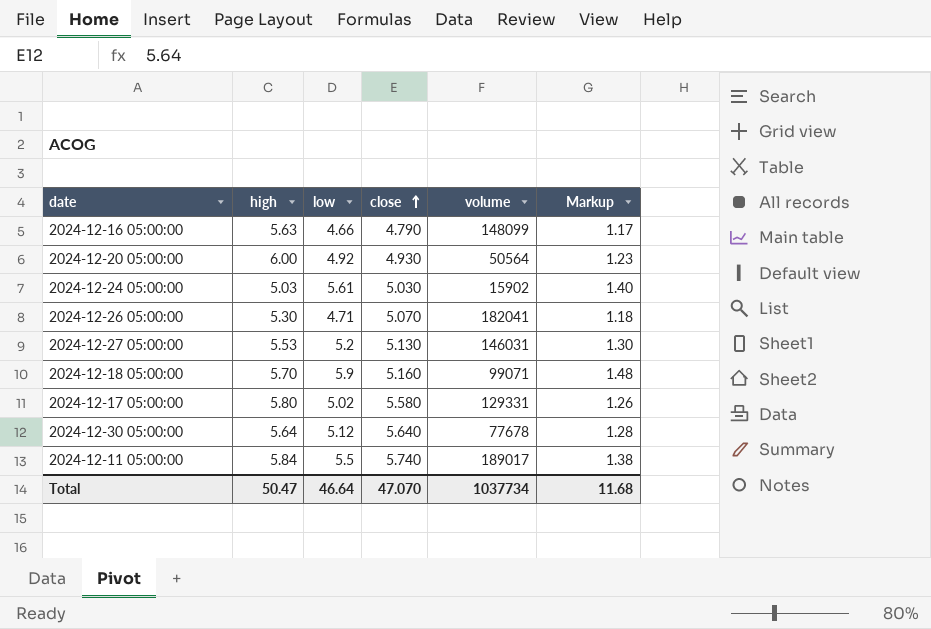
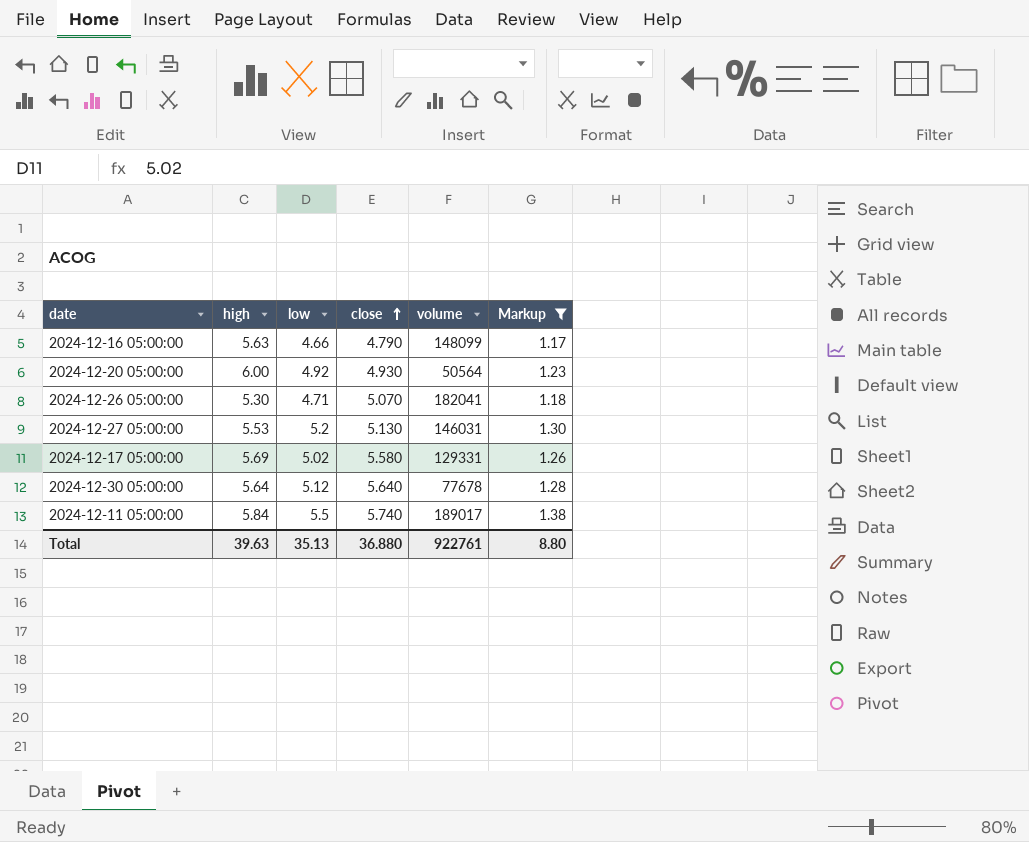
filter: none -> Markup <= 1.38
2024-12-17 05:00:00 | high: 5.80 -> 5.69
Total | high: 50.47 -> 39.63
Total | low: 46.64 -> 35.13
Total | close: 47.070 -> 36.880
Total | volume: 1037734 -> 922761
Total | Markup: 11.68 -> 8.80

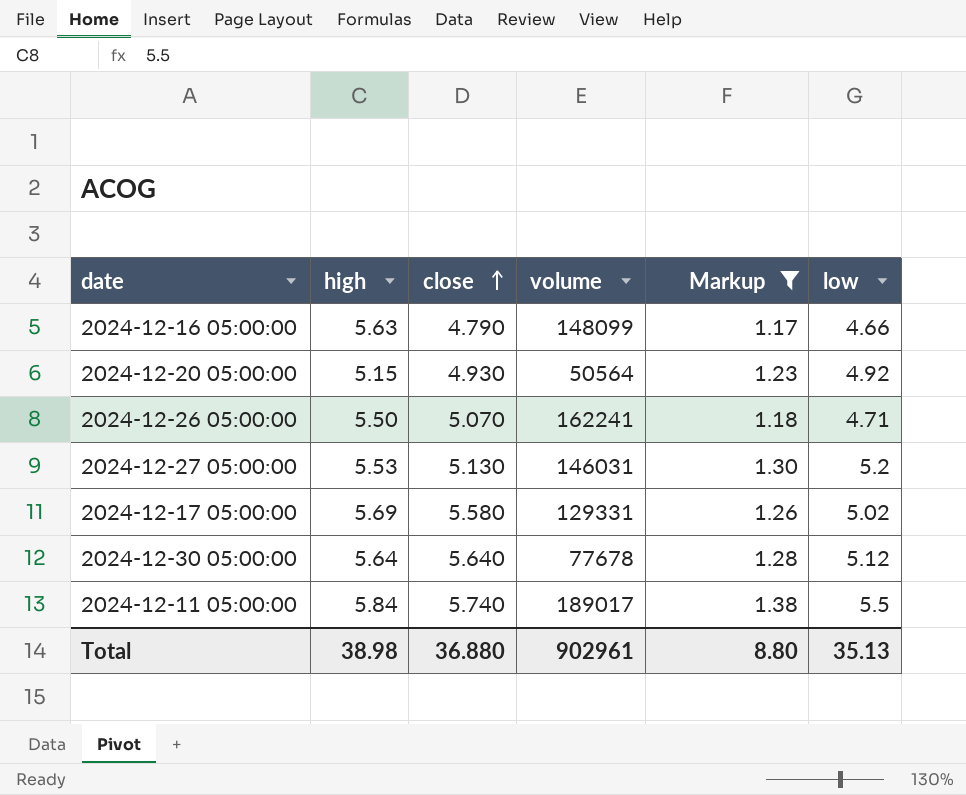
column low | position: 3 -> 6
2024-12-20 05:00:00 | high: 6.00 -> 5.15
2024-12-26 05:00:00 | high: 5.30 -> 5.50
2024-12-26 05:00:00 | volume: 182041 -> 162241
Total | high: 39.63 -> 38.98
Total | volume: 922761 -> 902961

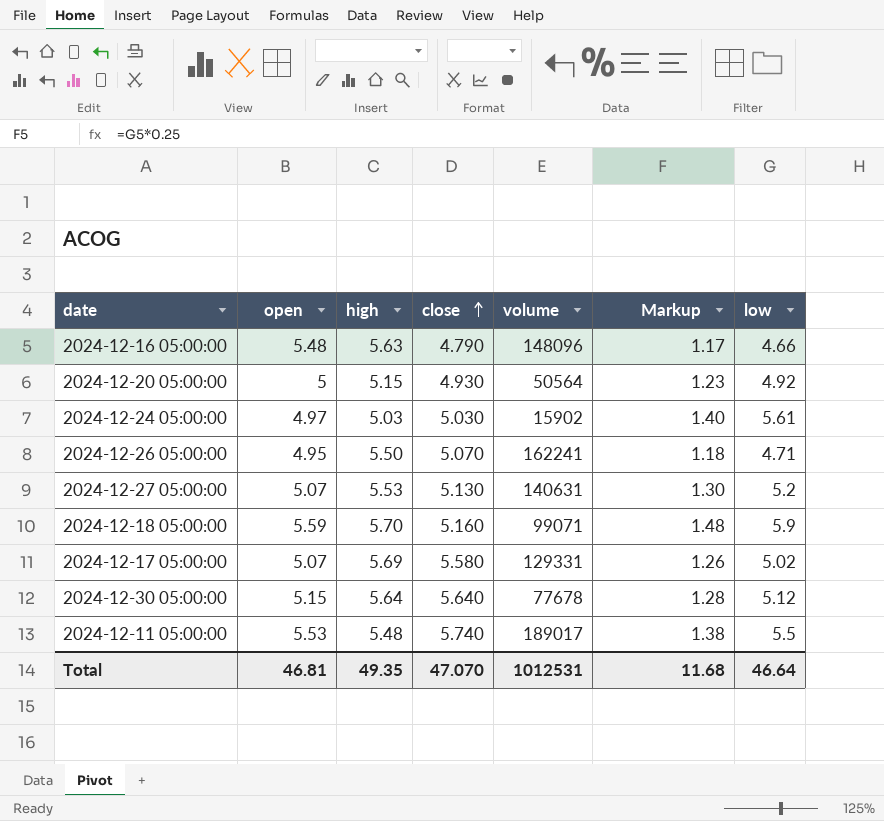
filter: Markup <= 1.38 -> none
column open | position: none -> 2
2024-12-16 05:00:00 | volume: 148099 -> 148096
2024-12-27 05:00:00 | volume: 146031 -> 140631
2024-12-11 05:00:00 | high: 5.84 -> 5.48
Total | high: 38.98 -> 49.35
Total | close: 36.880 -> 47.070
Total | volume: 902961 -> 1012531
Total | Markup: 8.80 -> 11.68
Total | low: 35.13 -> 46.64

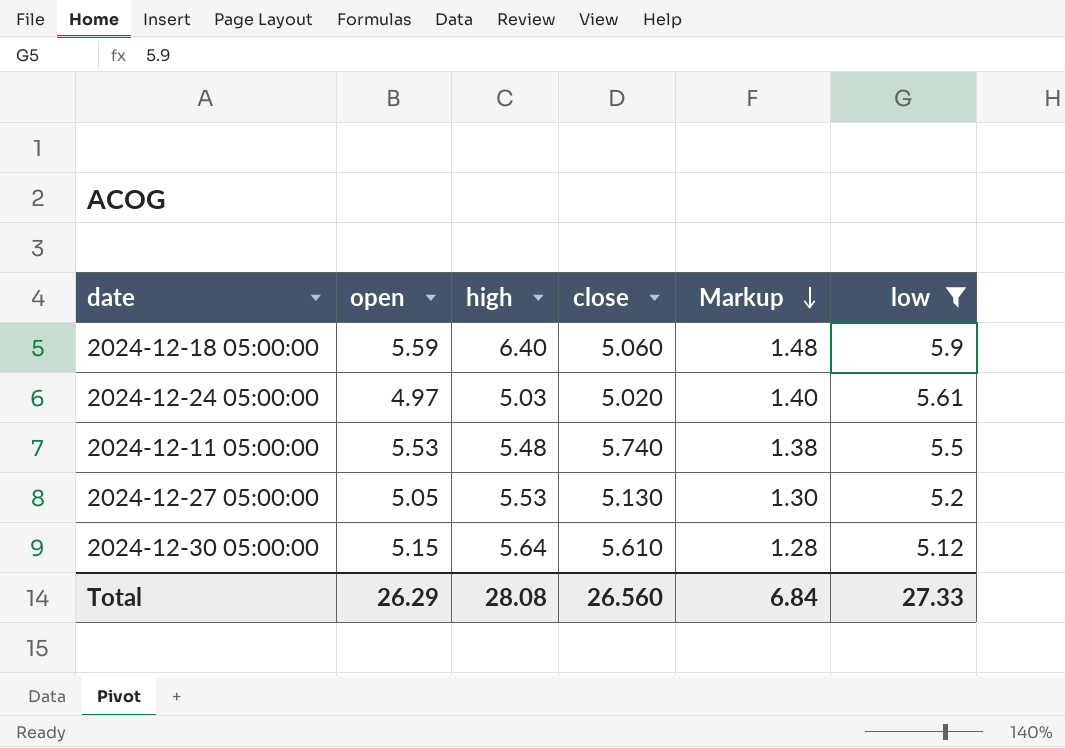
filter: none -> low >= 5.12
row order: close ascending -> Markup descending
column volume | position: 5 -> none
2024-12-18 05:00:00 | high: 5.70 -> 6.40
2024-12-18 05:00:00 | close: 5.160 -> 5.060
2024-12-24 05:00:00 | close: 5.030 -> 5.020
2024-12-27 05:00:00 | open: 5.07 -> 5.05
2024-12-30 05:00:00 | close: 5.640 -> 5.610
Total | open: 46.81 -> 26.29
Total | high: 49.35 -> 28.08
Total | close: 47.070 -> 26.560
Total | Markup: 11.68 -> 6.84
Total | low: 46.64 -> 27.33

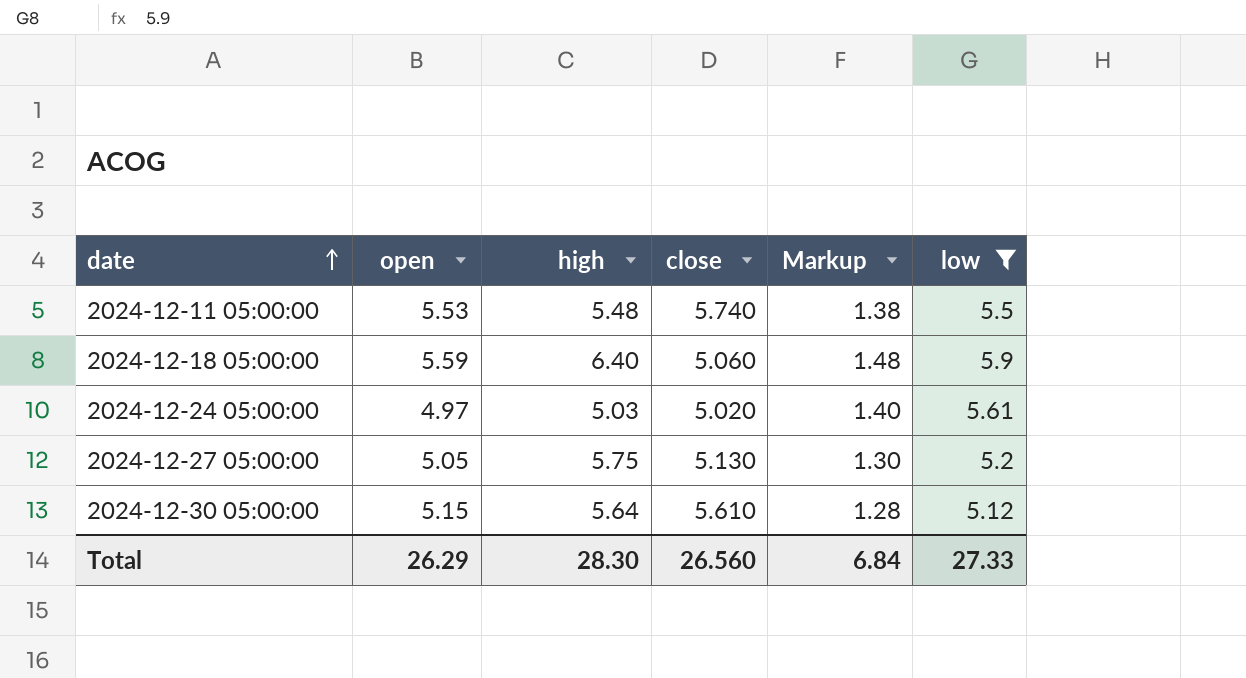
row order: Markup descending -> date ascending
2024-12-27 05:00:00 | high: 5.53 -> 5.75
Total | high: 28.08 -> 28.30

